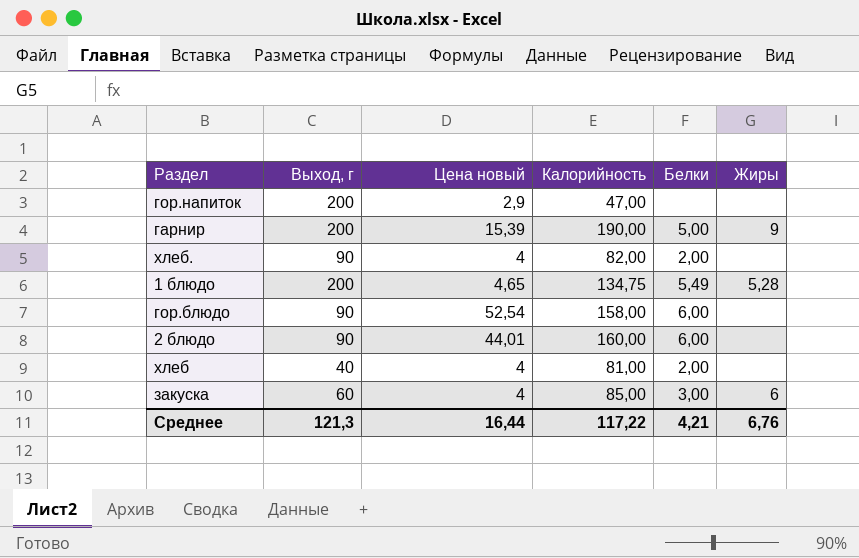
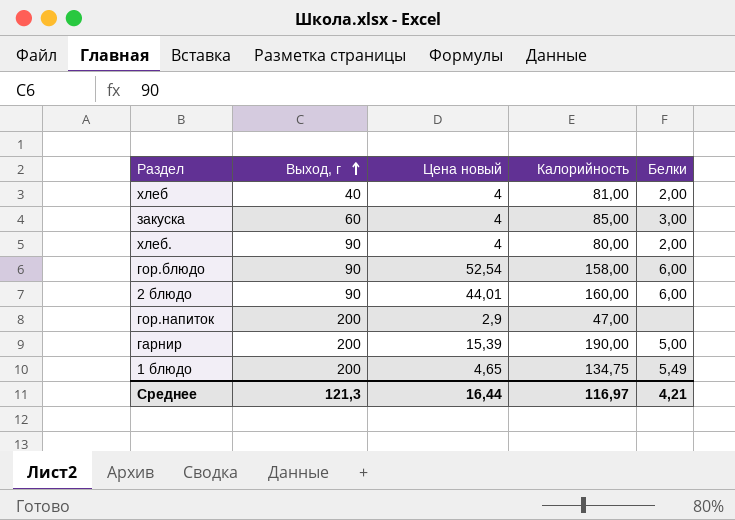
row order: none -> Выход, г ascending
column Жиры | position: 6 -> none
хлеб. | Калорийность: 82,00 -> 80,00
Среднее | Калорийность: 117,22 -> 116,97

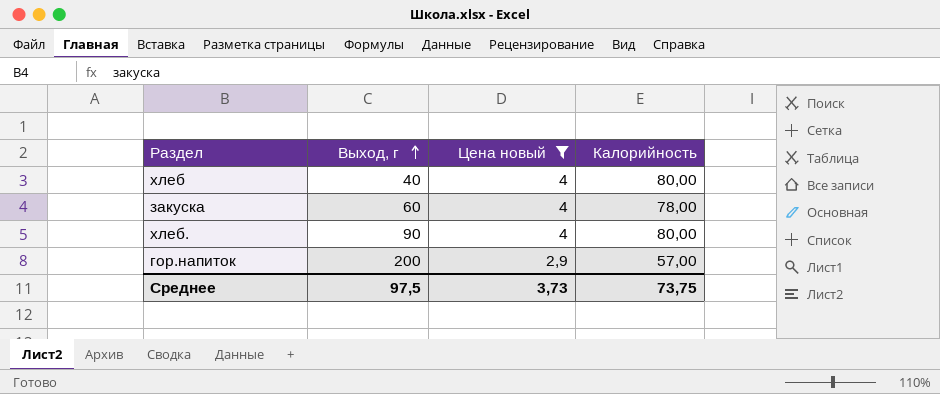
filter: none -> Цена новый <= 4
column Белки | position: 5 -> none
хлеб | Калорийность: 81,00 -> 80,00
закуска | Калорийность: 85,00 -> 78,00
гор.напиток | Калорийность: 47,00 -> 57,00
Среднее | Выход, г: 121,3 -> 97,5
Среднее | Цена новый: 16,44 -> 3,73
Среднее | Калорийность: 116,97 -> 73,75

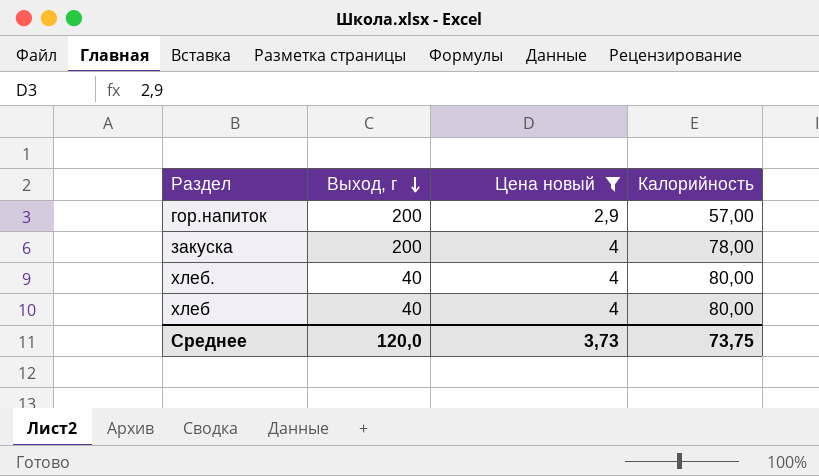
row order: Выход, г ascending -> Выход, г descending
закуска | Выход, г: 60 -> 200
хлеб. | Выход, г: 90 -> 40
Среднее | Выход, г: 97,5 -> 120,0

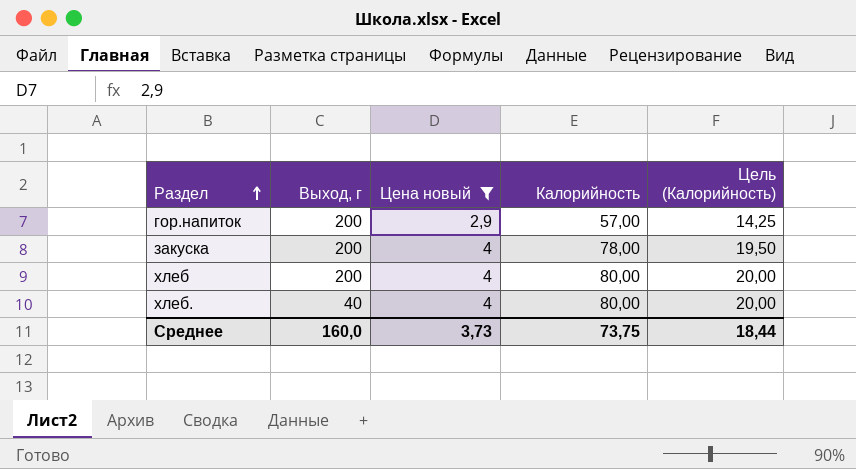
row order: Выход, г descending -> Раздел ascending
column Цель (Калорийность) | formula: none -> [Калорийность] * 0,25
хлеб | Выход, г: 40 -> 200
Среднее | Выход, г: 120,0 -> 160,0

